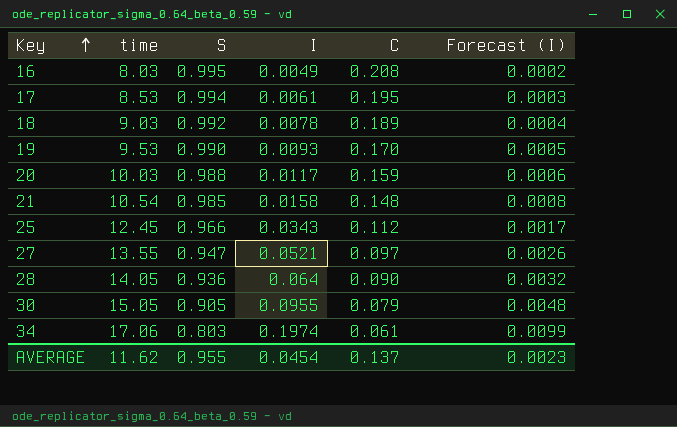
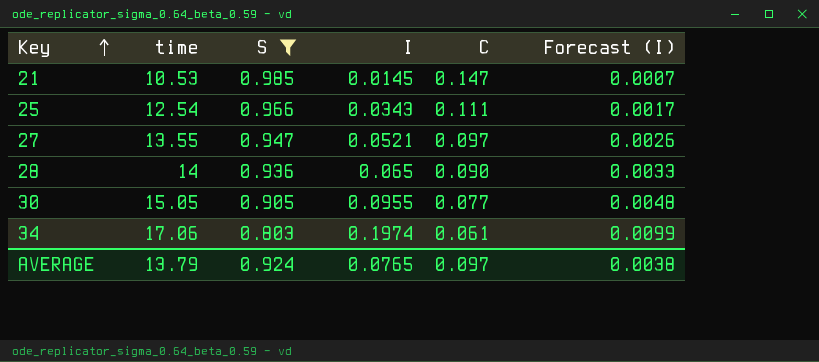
filter: none -> S <= 0.985
21 | time: 10.54 -> 10.53
21 | I: 0.0158 -> 0.0145
21 | C: 0.148 -> 0.147
21 | Forecast (I): 0.0008 -> 0.0007
25 | time: 12.45 -> 12.54
25 | C: 0.112 -> 0.111
28 | time: 14.05 -> 14
28 | I: 0.064 -> 0.065
28 | Forecast (I): 0.0032 -> 0.0033
30 | C: 0.079 -> 0.077
AVERAGE | time: 11.62 -> 13.79
AVERAGE | S: 0.955 -> 0.924
AVERAGE | I: 0.0454 -> 0.0765
AVERAGE | C: 0.137 -> 0.097
AVERAGE | Forecast (I): 0.0023 -> 0.0038

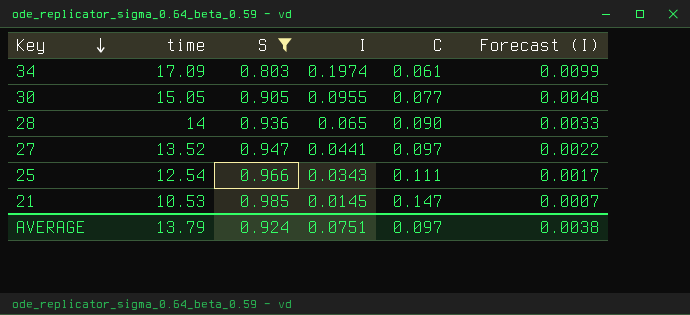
row order: Key ascending -> Key descending
34 | time: 17.06 -> 17.09
27 | time: 13.55 -> 13.52
27 | I: 0.0521 -> 0.0441
27 | Forecast (I): 0.0026 -> 0.0022
AVERAGE | I: 0.0765 -> 0.0751

